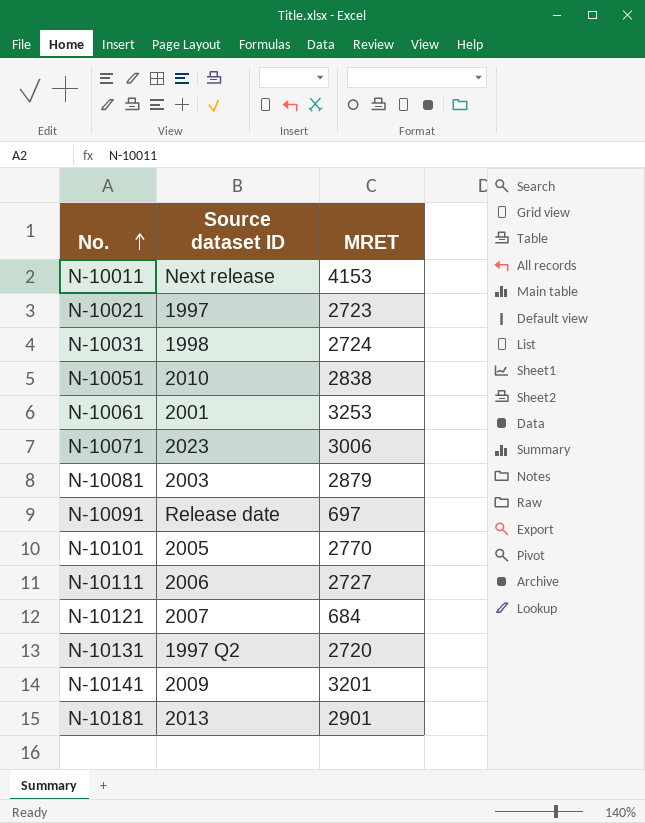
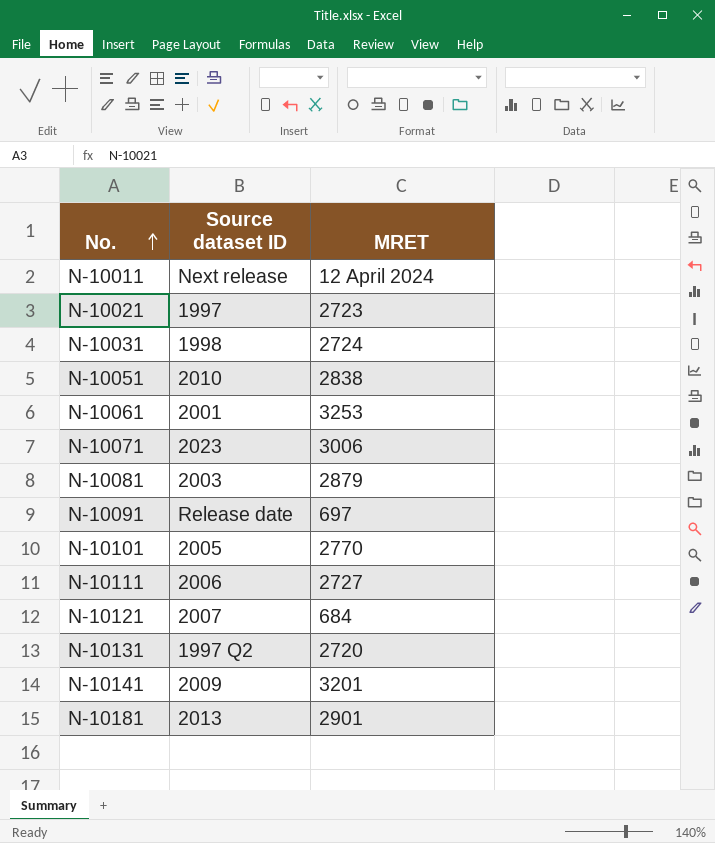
N-10011 | MRET: 4153 -> 12 April 2024

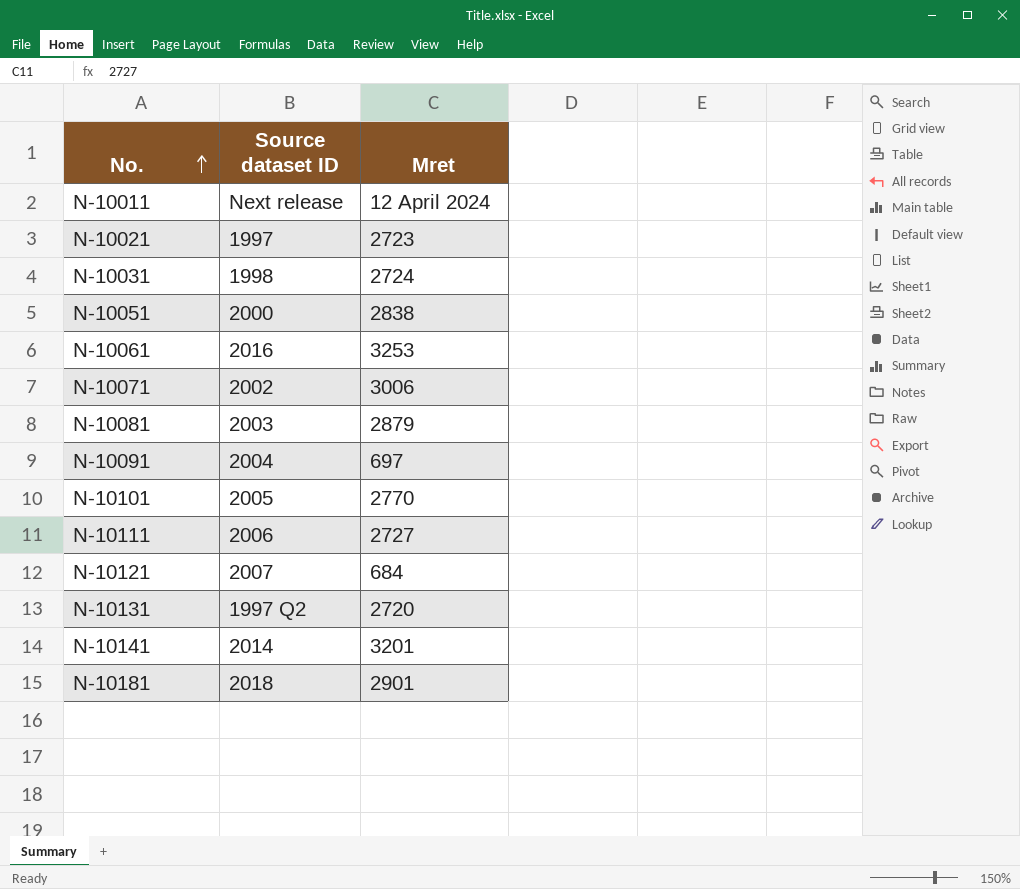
column name: MRET -> Mret
N-10051 | Source dataset ID: 2010 -> 2000
N-10061 | Source dataset ID: 2001 -> 2016
N-10071 | Source dataset ID: 2023 -> 2002
N-10091 | Source dataset ID: Release date -> 2004
N-10141 | Source dataset ID: 2009 -> 2014
N-10181 | Source dataset ID: 2013 -> 2018

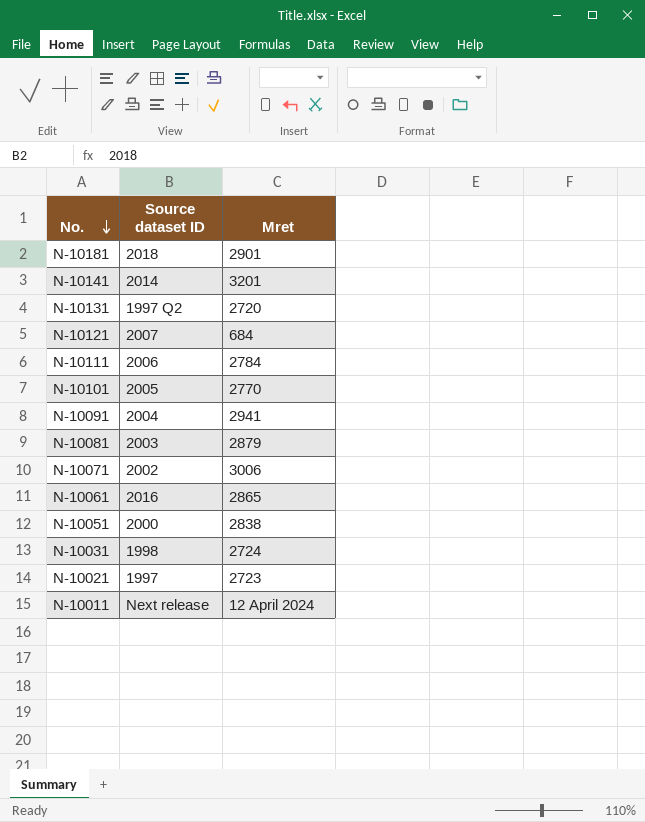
row order: No. ascending -> No. descending
N-10111 | Mret: 2727 -> 2784
N-10091 | Mret: 697 -> 2941
N-10061 | Mret: 3253 -> 2865

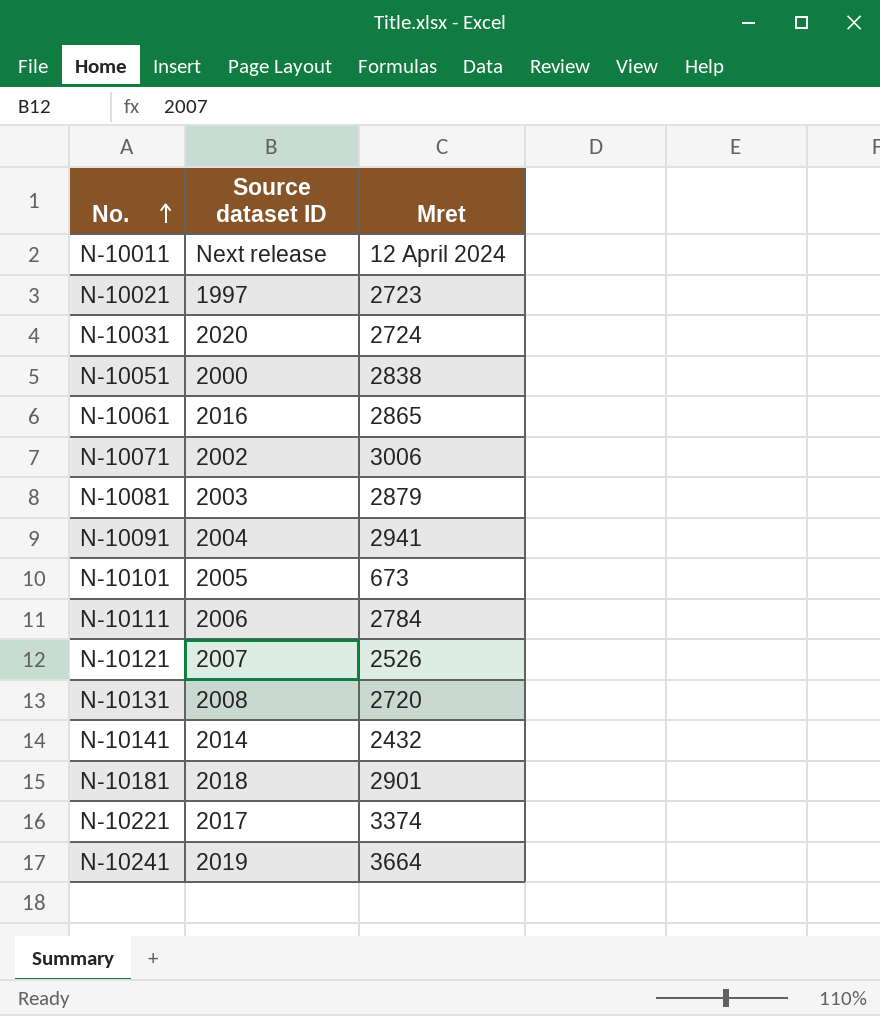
row order: No. descending -> No. ascending
N-10031 | Source dataset ID: 1998 -> 2020
N-10101 | Mret: 2770 -> 673
N-10121 | Mret: 684 -> 2526
N-10131 | Source dataset ID: 1997 Q2 -> 2008
N-10141 | Mret: 3201 -> 2432
row N-10221: none -> 2017 | 3374
row N-10241: none -> 2019 | 3664

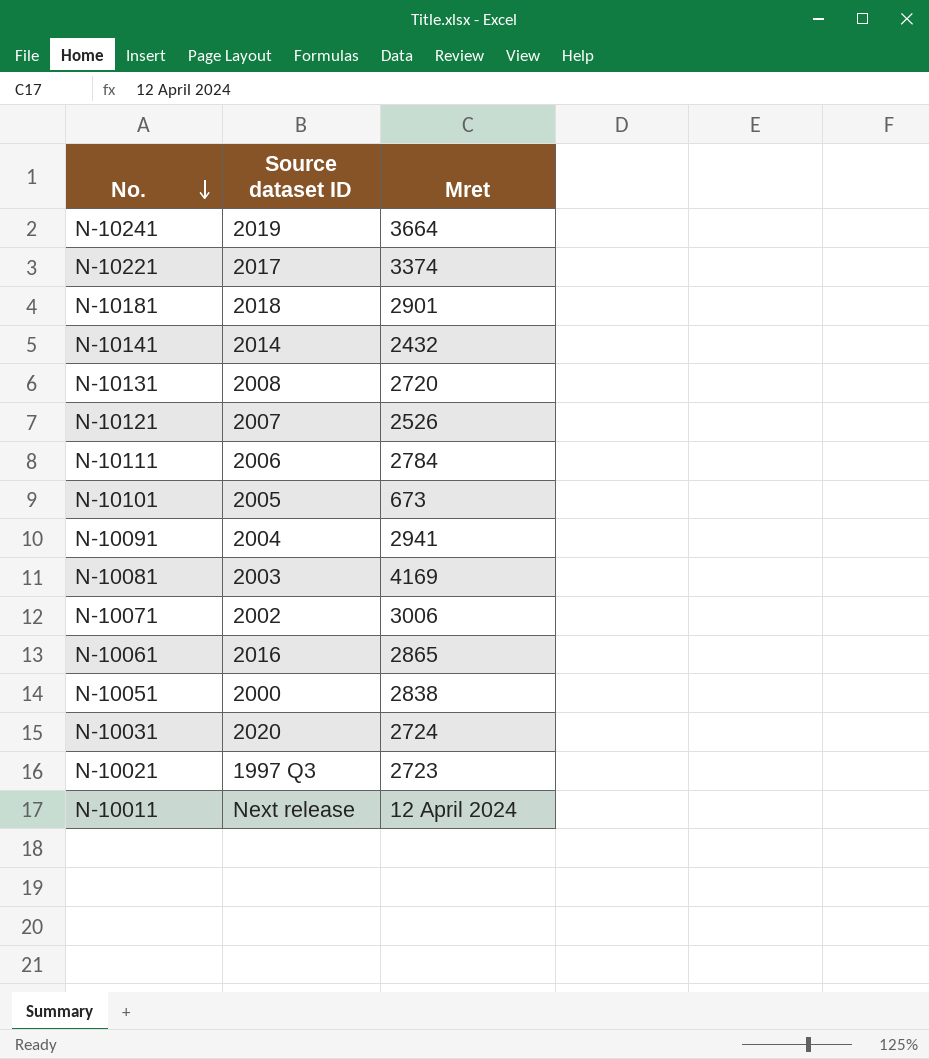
row order: No. ascending -> No. descending
N-10081 | Mret: 2879 -> 4169
N-10021 | Source dataset ID: 1997 -> 1997 Q3

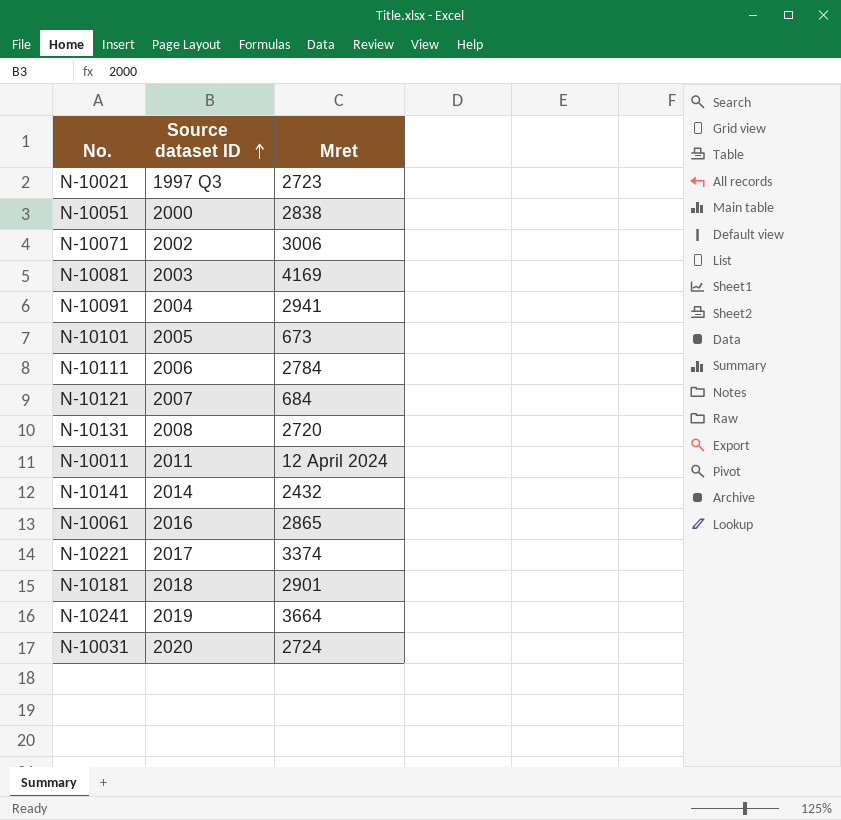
row order: No. descending -> Source dataset ID ascending
N-10121 | Mret: 2526 -> 684
N-10011 | Source dataset ID: Next release -> 2011

